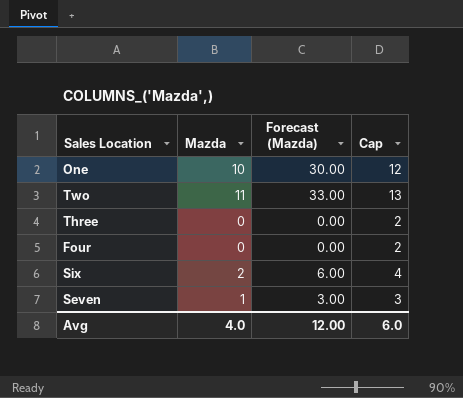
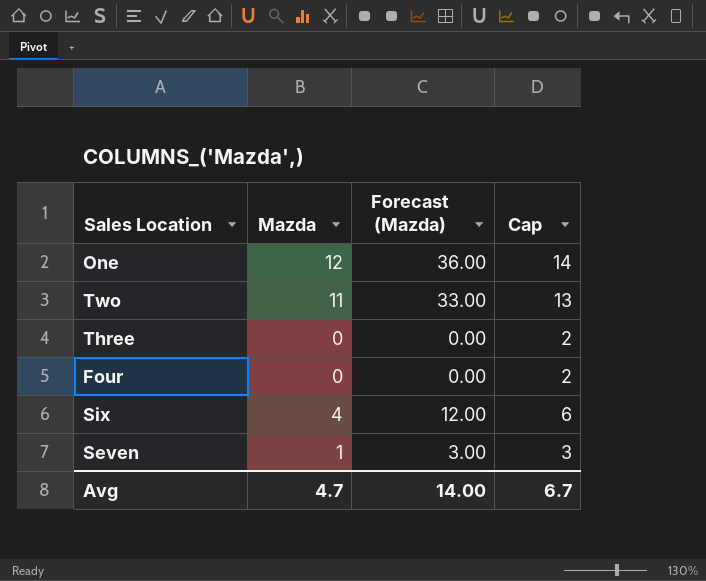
One | Mazda: 10 -> 12
One | Forecast (Mazda): 30.00 -> 36.00
One | Cap: 12 -> 14
Six | Mazda: 2 -> 4
Six | Forecast (Mazda): 6.00 -> 12.00
Six | Cap: 4 -> 6
Avg | Mazda: 4.0 -> 4.7
Avg | Forecast (Mazda): 12.00 -> 14.00
Avg | Cap: 6.0 -> 6.7

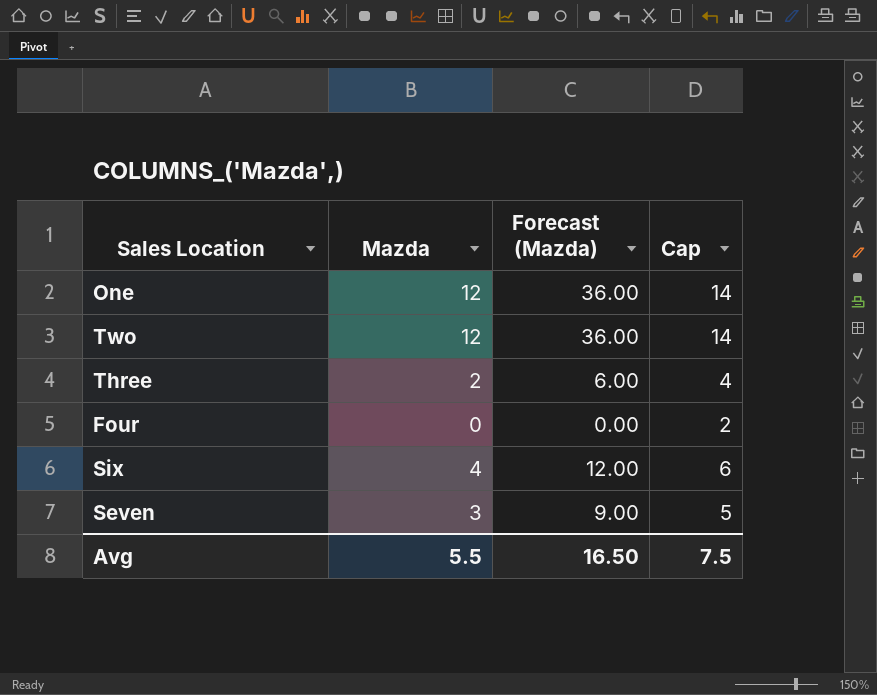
Two | Mazda: 11 -> 12
Two | Forecast (Mazda): 33.00 -> 36.00
Two | Cap: 13 -> 14
Three | Mazda: 0 -> 2
Three | Forecast (Mazda): 0.00 -> 6.00
Three | Cap: 2 -> 4
Seven | Mazda: 1 -> 3
Seven | Forecast (Mazda): 3.00 -> 9.00
Seven | Cap: 3 -> 5
Avg | Mazda: 4.7 -> 5.5
Avg | Forecast (Mazda): 14.00 -> 16.50
Avg | Cap: 6.7 -> 7.5

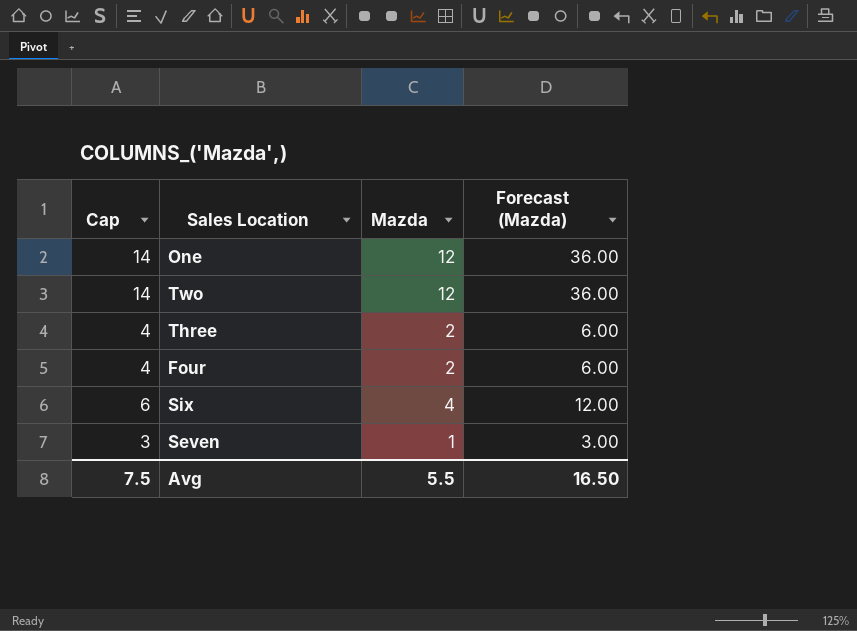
column Cap | position: 4 -> 1
Four | Cap: 2 -> 4
Four | Mazda: 0 -> 2
Four | Forecast (Mazda): 0.00 -> 6.00
Seven | Cap: 5 -> 3
Seven | Mazda: 3 -> 1
Seven | Forecast (Mazda): 9.00 -> 3.00

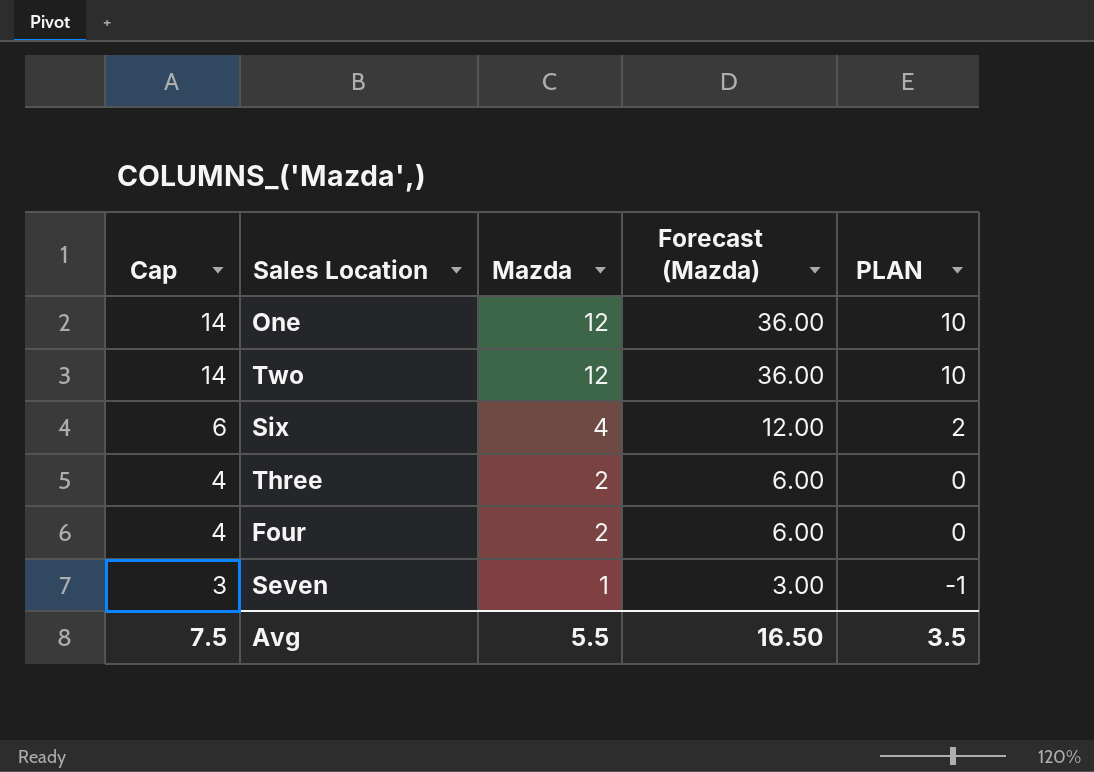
row order: none -> Cap descending
column PLAN | formula: none -> [Mazda] - 2

